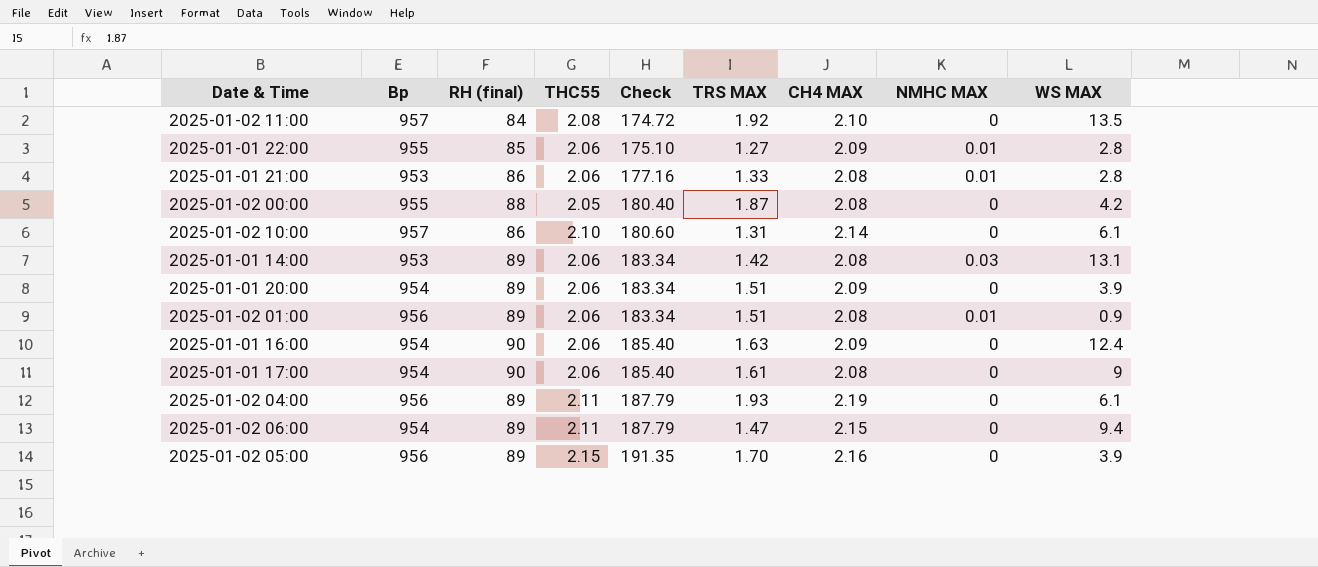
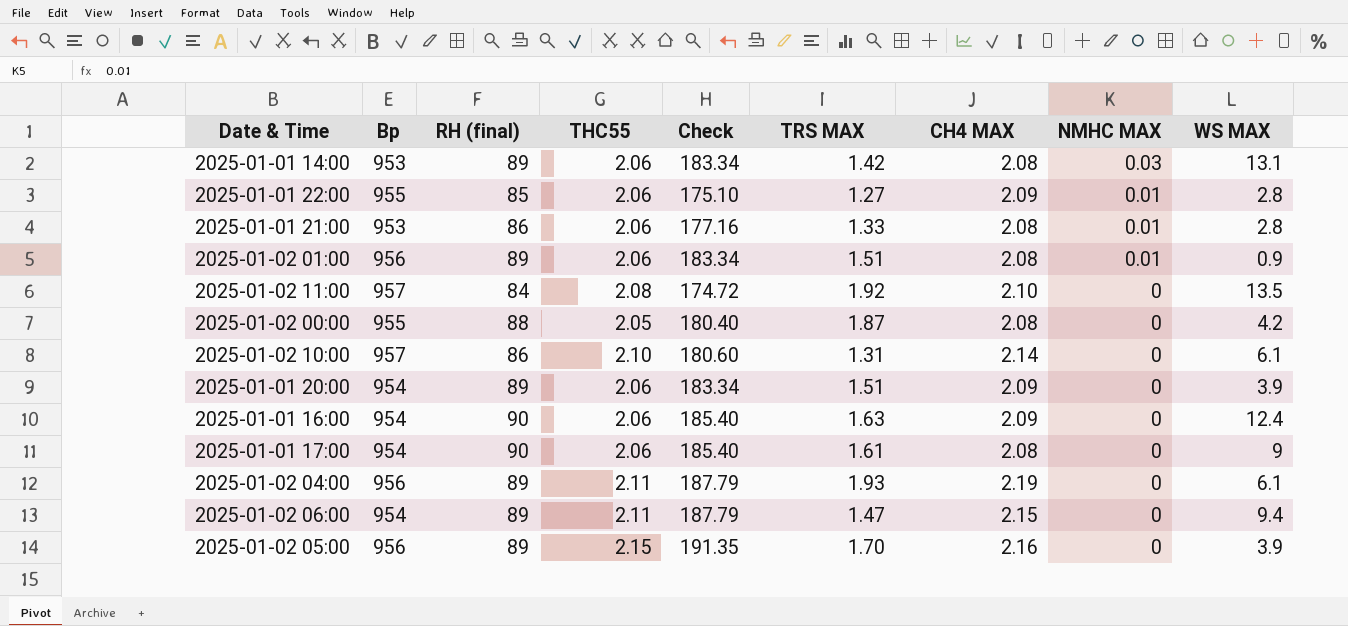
row order: Check ascending -> NMHC MAX descending

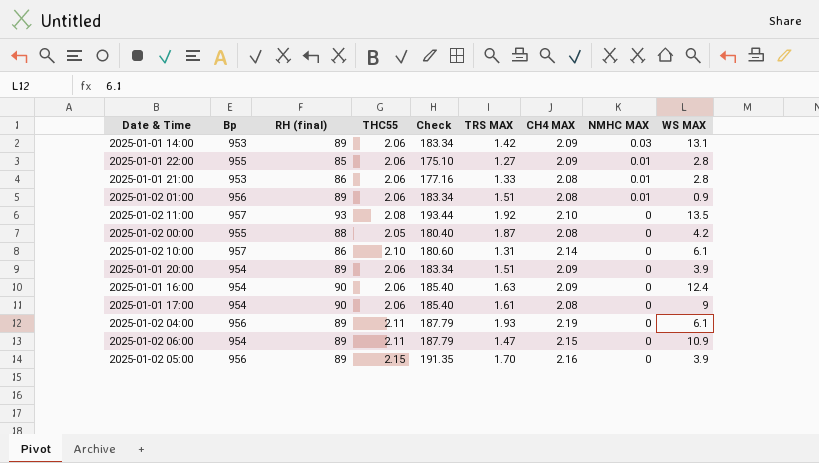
2025-01-01 14:00 | CH4 MAX: 2.08 -> 2.09
2025-01-02 11:00 | RH (final): 84 -> 93
2025-01-02 11:00 | Check: 174.72 -> 193.44
2025-01-02 06:00 | WS MAX: 9.4 -> 10.9

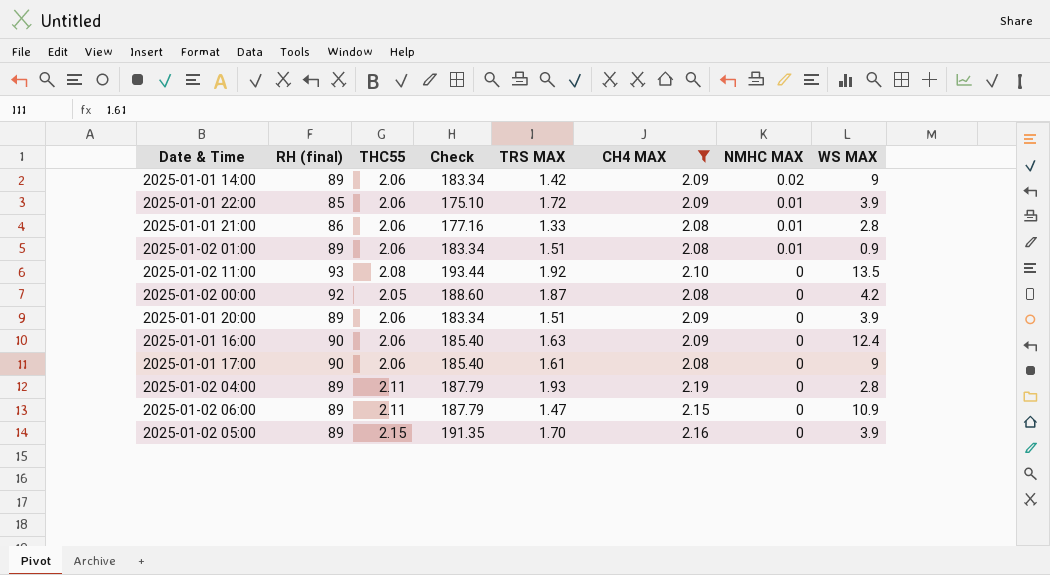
filter: none -> CH4 MAX != 2.14
column Bp | position: 2 -> none
2025-01-01 14:00 | NMHC MAX: 0.03 -> 0.02
2025-01-01 14:00 | WS MAX: 13.1 -> 9
2025-01-01 22:00 | TRS MAX: 1.27 -> 1.72
2025-01-01 22:00 | WS MAX: 2.8 -> 3.9
2025-01-02 00:00 | RH (final): 88 -> 92
2025-01-02 00:00 | Check: 180.40 -> 188.60
2025-01-02 04:00 | WS MAX: 6.1 -> 2.8

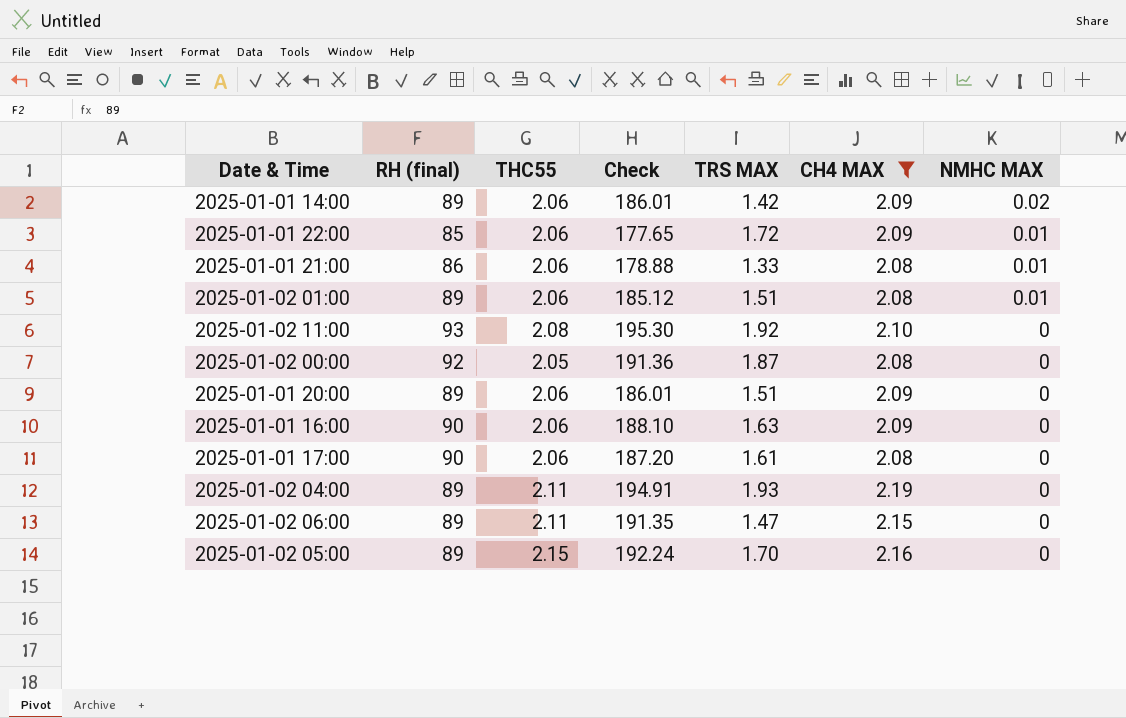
column WS MAX | position: 8 -> none
column Check | formula: [RH (final)] * [THC55] -> [RH (final)] * [CH4 MAX]

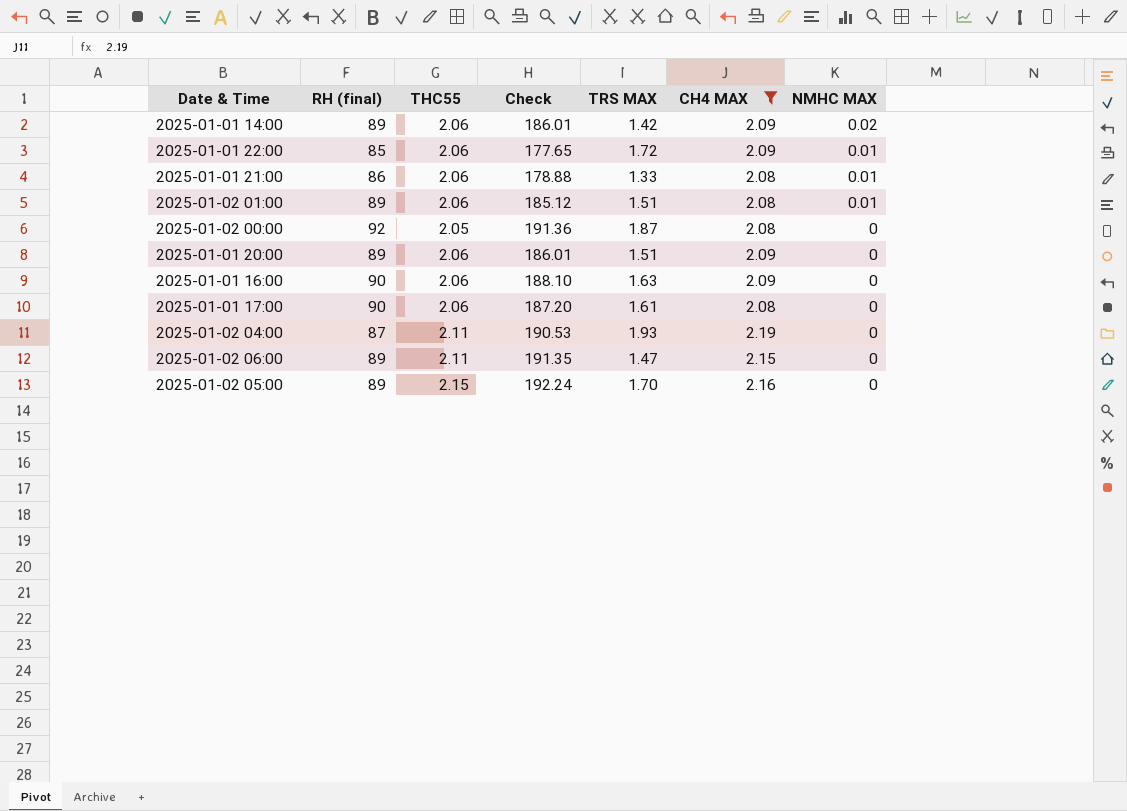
row 2025-01-02 11:00: 93 | 2.08 | 195.30 | 1.92 | 2.10 | 0 -> none
2025-01-02 04:00 | RH (final): 89 -> 87
2025-01-02 04:00 | Check: 194.91 -> 190.53

